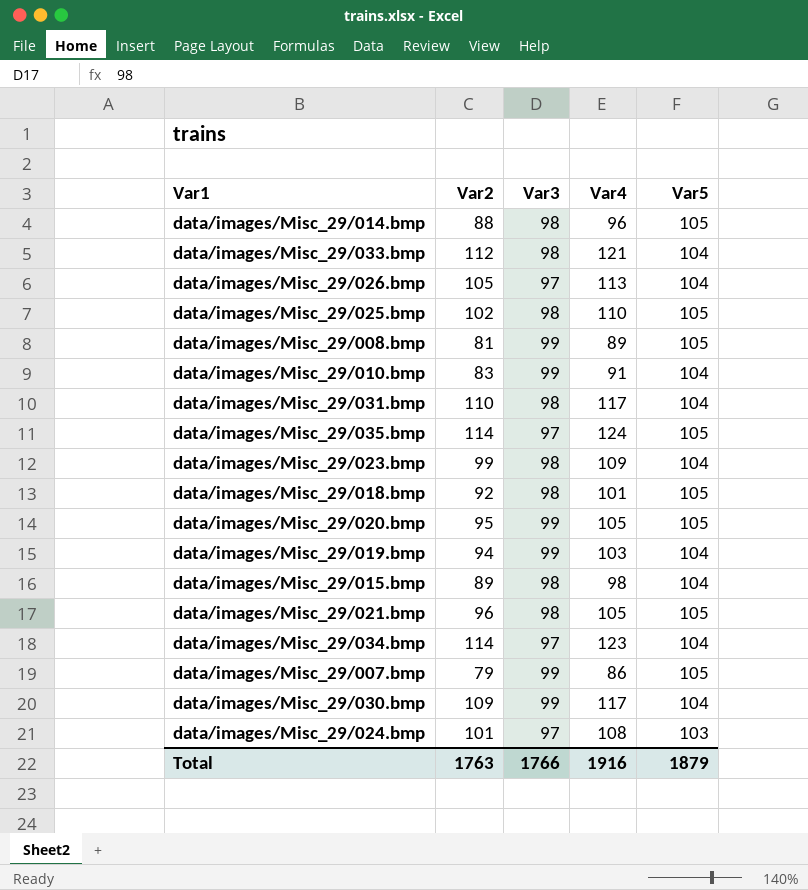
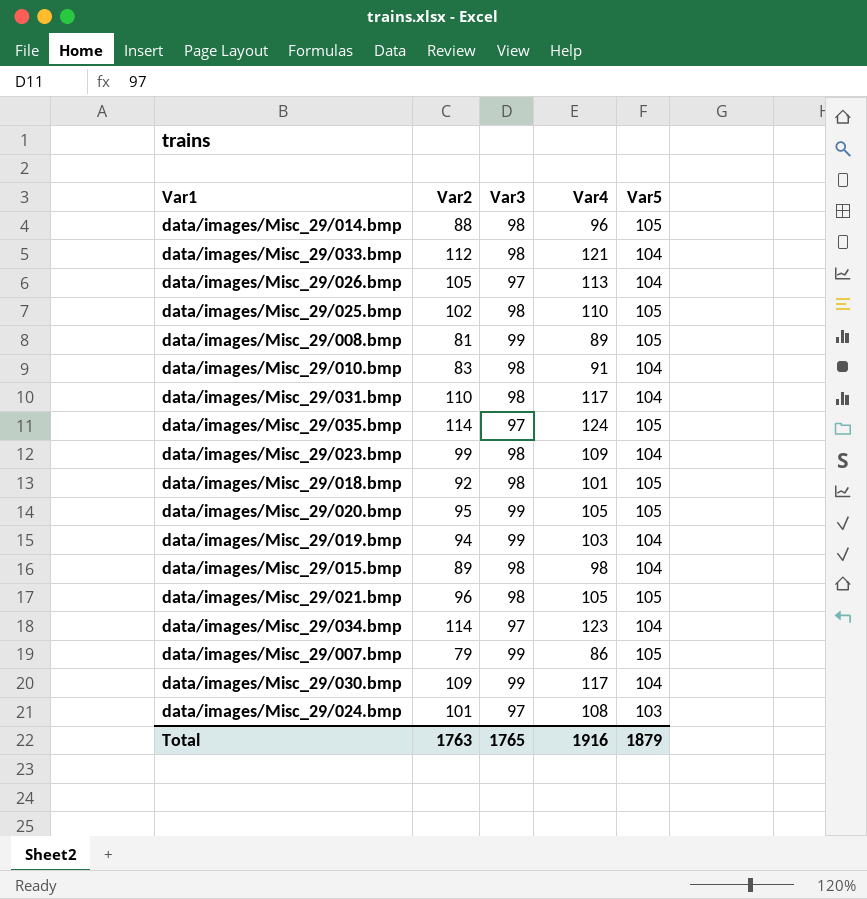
data/images/Misc_29/010.bmp | Var3: 99 -> 98
Total | Var3: 1766 -> 1765

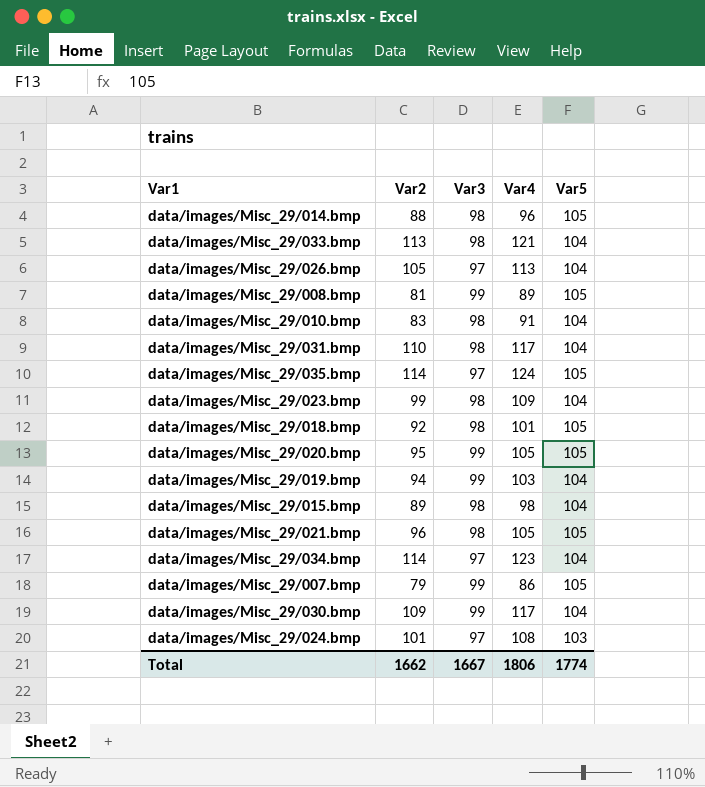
row data/images/Misc_29/025.bmp: 102 | 98 | 110 | 105 -> none
data/images/Misc_29/033.bmp | Var2: 112 -> 113
Total | Var2: 1763 -> 1662
Total | Var3: 1765 -> 1667
Total | Var4: 1916 -> 1806
Total | Var5: 1879 -> 1774

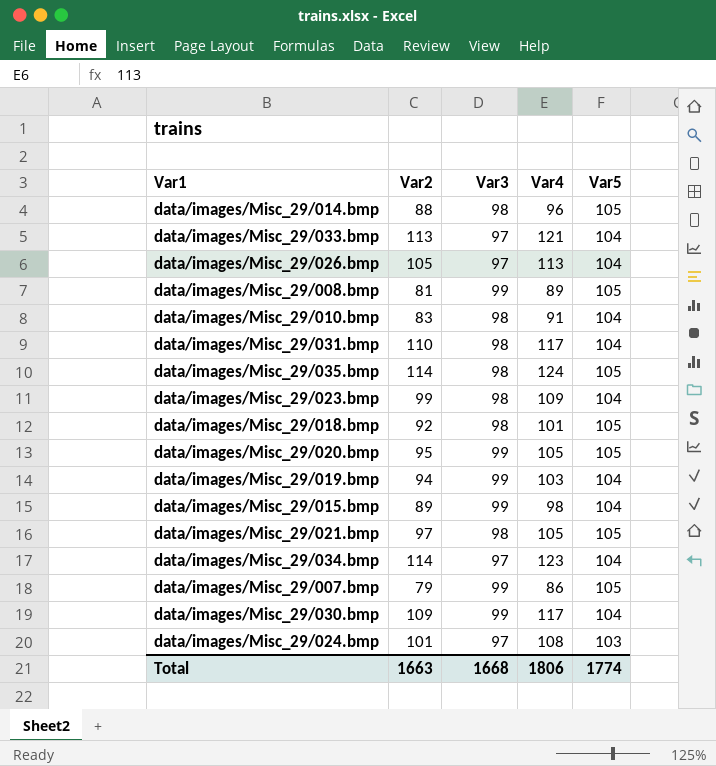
data/images/Misc_29/033.bmp | Var3: 98 -> 97
data/images/Misc_29/035.bmp | Var3: 97 -> 98
data/images/Misc_29/015.bmp | Var3: 98 -> 99
data/images/Misc_29/021.bmp | Var2: 96 -> 97
Total | Var2: 1662 -> 1663
Total | Var3: 1667 -> 1668

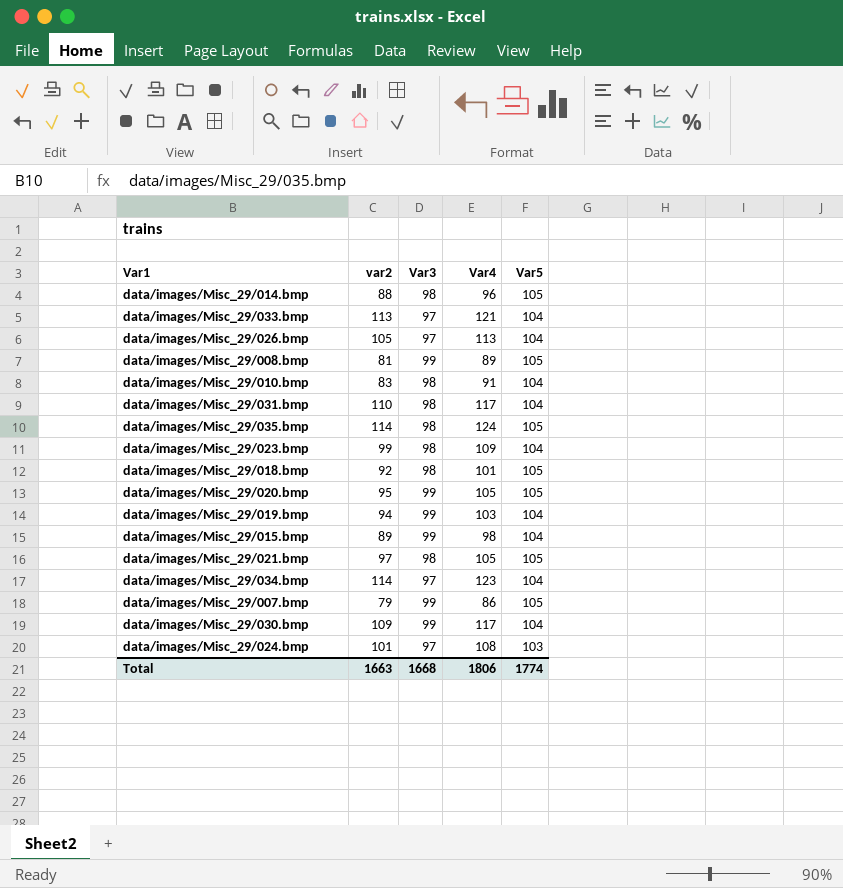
column name: Var2 -> var2

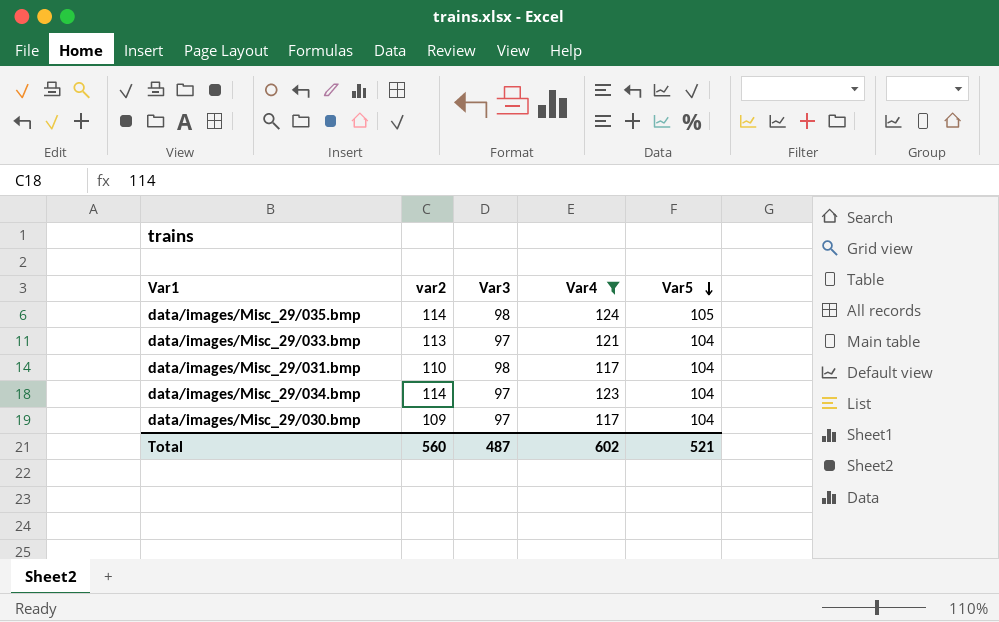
filter: none -> Var4 >= 117
row order: none -> Var5 descending
data/images/Misc_29/030.bmp | Var3: 99 -> 97
Total | var2: 1663 -> 560
Total | Var3: 1668 -> 487
Total | Var4: 1806 -> 602
Total | Var5: 1774 -> 521

